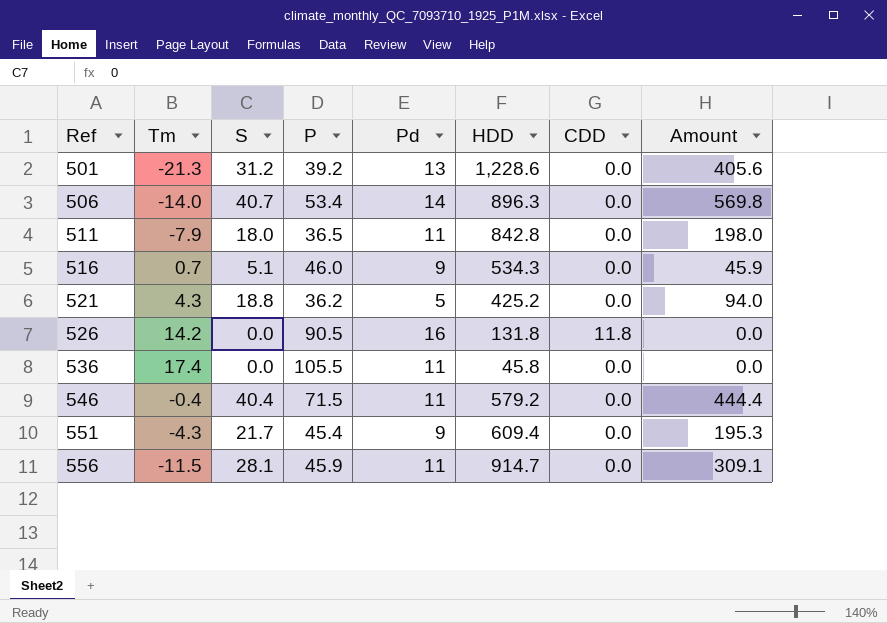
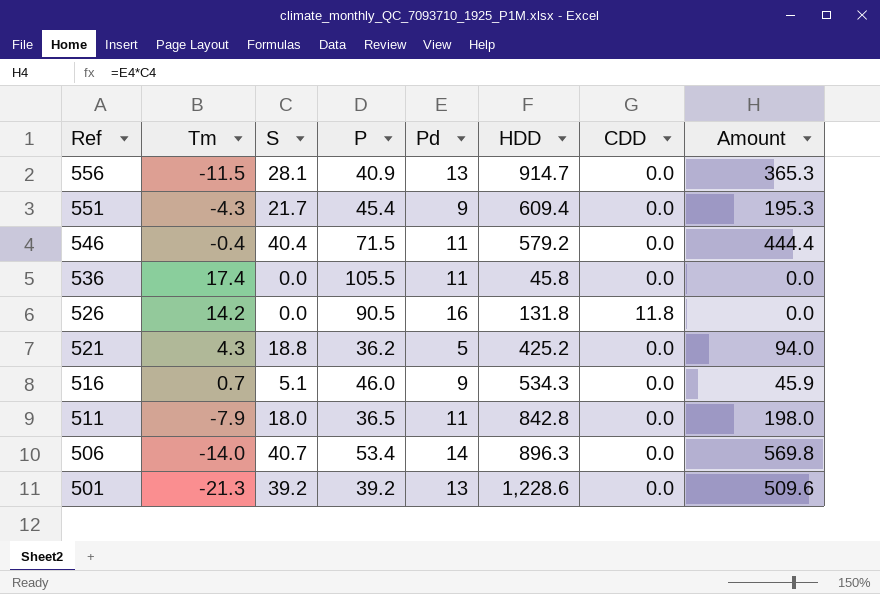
row order: Ref ascending -> Ref descending
556 | P: 45.9 -> 40.9
556 | Pd: 11 -> 13
556 | Amount: 309.1 -> 365.3
501 | S: 31.2 -> 39.2
501 | Amount: 405.6 -> 509.6

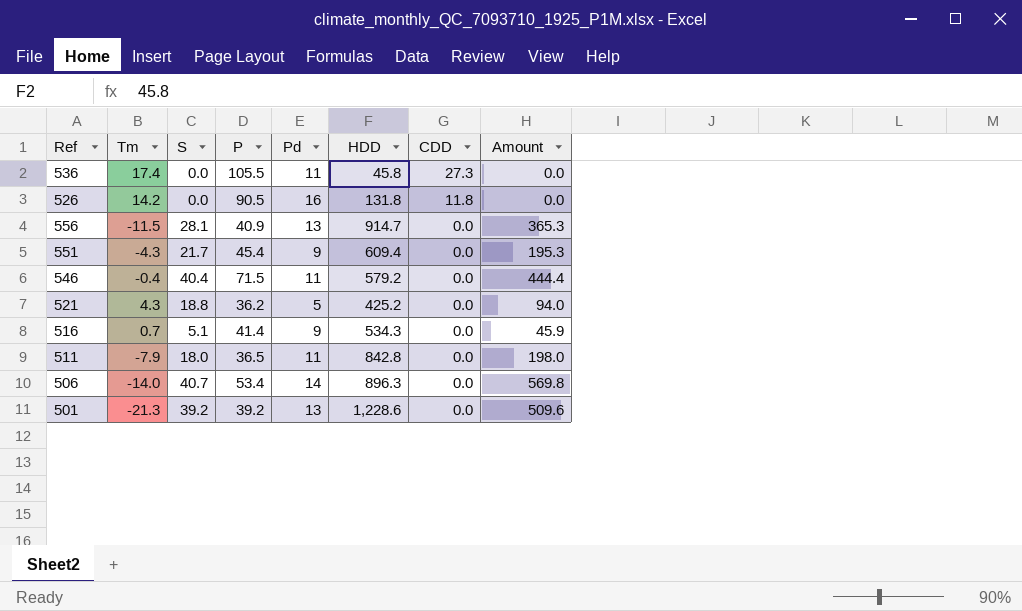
row order: Ref descending -> CDD descending
536 | CDD: 0.0 -> 27.3
516 | P: 46.0 -> 41.4

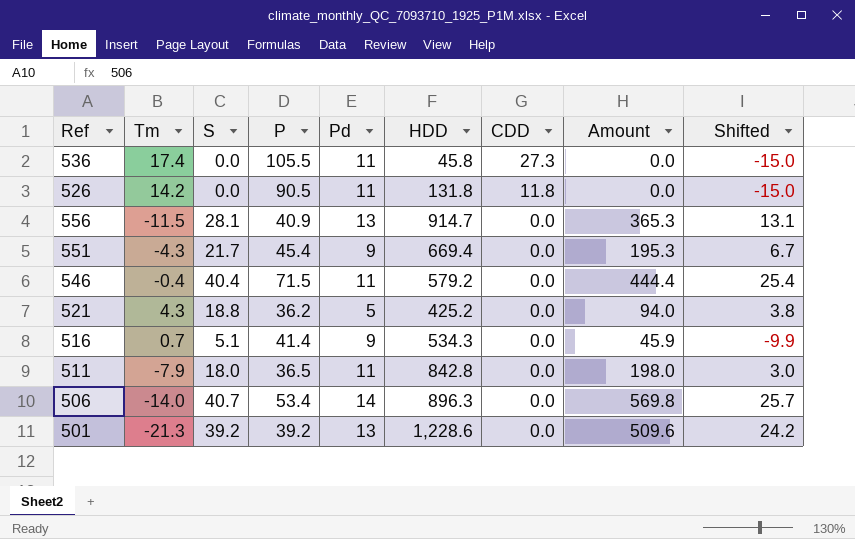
column Shifted | formula: none -> [S] - 15
526 | Pd: 16 -> 11
551 | HDD: 609.4 -> 669.4

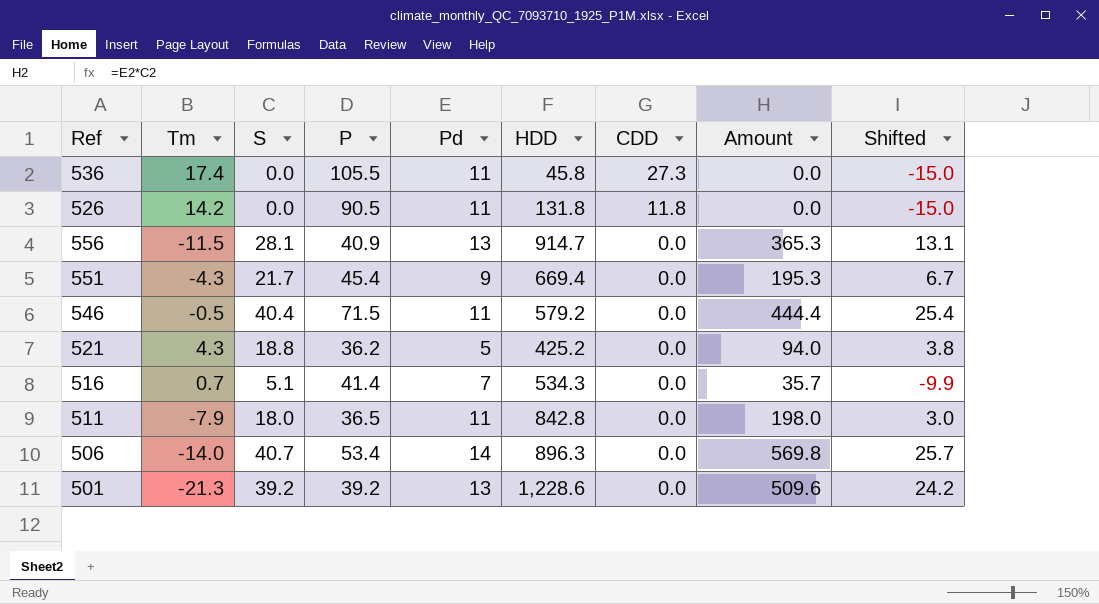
546 | Tm: -0.4 -> -0.5
516 | Pd: 9 -> 7
516 | Amount: 45.9 -> 35.7

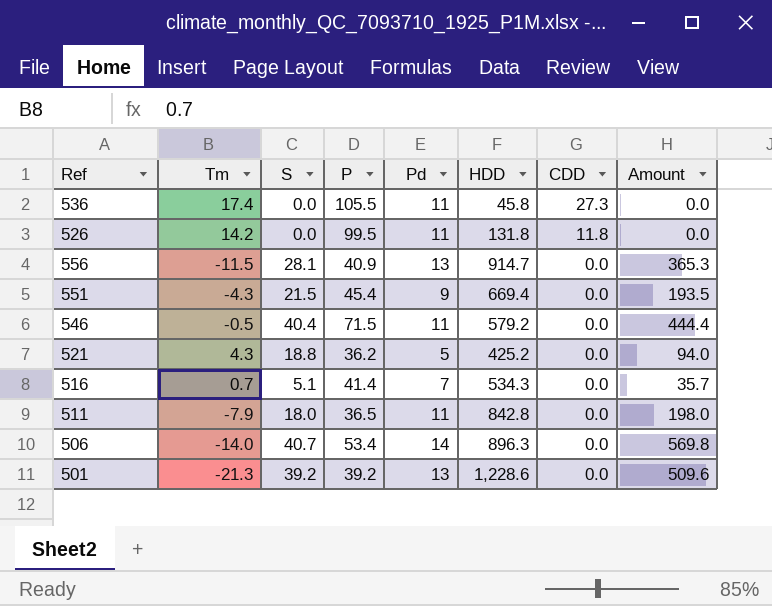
column Shifted | formula: [S] - 15 -> none
526 | P: 90.5 -> 99.5
551 | S: 21.7 -> 21.5
551 | Amount: 195.3 -> 193.5

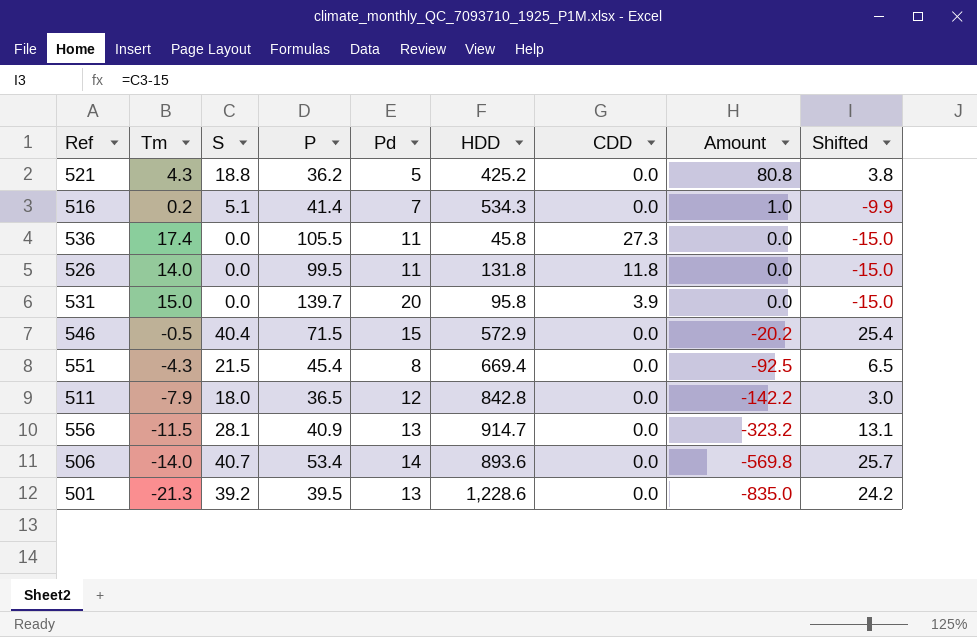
row order: CDD descending -> Amount descending
column Amount | formula: [S] * [Pd] -> [Tm] * [S]
column Shifted | formula: none -> [S] - 15
516 | Tm: 0.7 -> 0.2
526 | Tm: 14.2 -> 14.0
row 531: none -> 15.0 | 0.0 | 139.7 | 20 | 95.8 | 3.9 | 0.0 | -15.0
546 | Pd: 11 -> 15
546 | HDD: 579.2 -> 572.9
551 | Pd: 9 -> 8
511 | Pd: 11 -> 12
506 | HDD: 896.3 -> 893.6
501 | P: 39.2 -> 39.5

